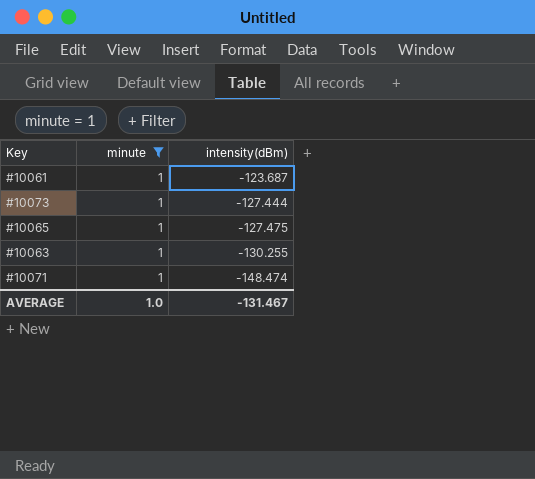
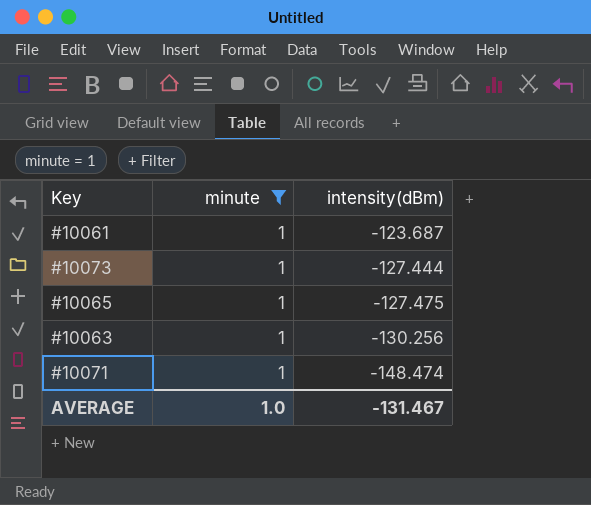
#10063 | intensity(dBm): -130.255 -> -130.256

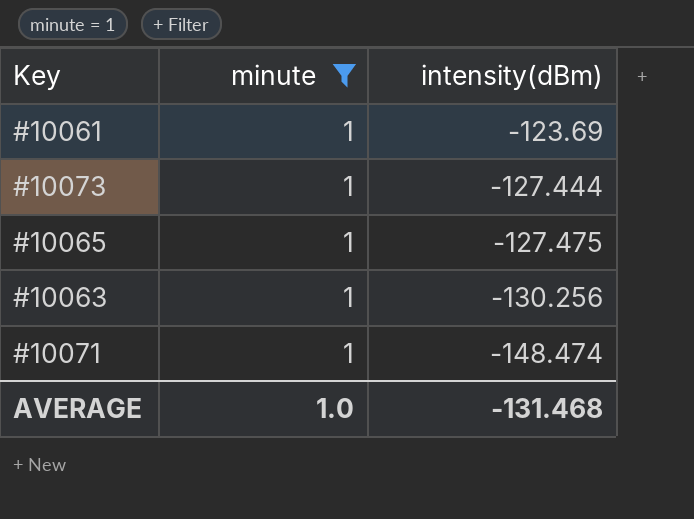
#10061 | intensity(dBm): -123.687 -> -123.69
AVERAGE | intensity(dBm): -131.467 -> -131.468

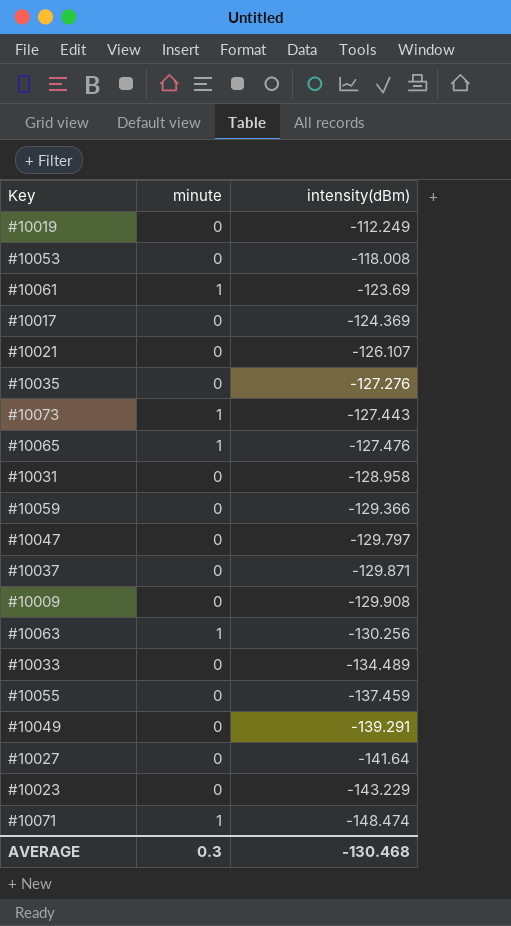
filter: minute = 1 -> none
#10073 | intensity(dBm): -127.444 -> -127.443
#10065 | intensity(dBm): -127.475 -> -127.476
AVERAGE | minute: 1.0 -> 0.3
AVERAGE | intensity(dBm): -131.468 -> -130.468

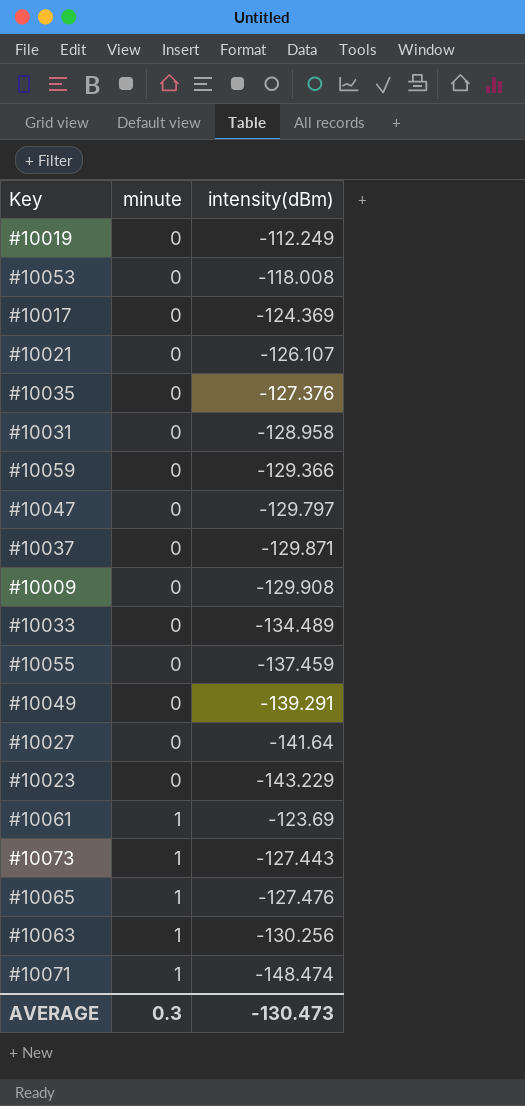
row order: intensity(dBm) descending -> minute ascending
#10035 | intensity(dBm): -127.276 -> -127.376
AVERAGE | intensity(dBm): -130.468 -> -130.473

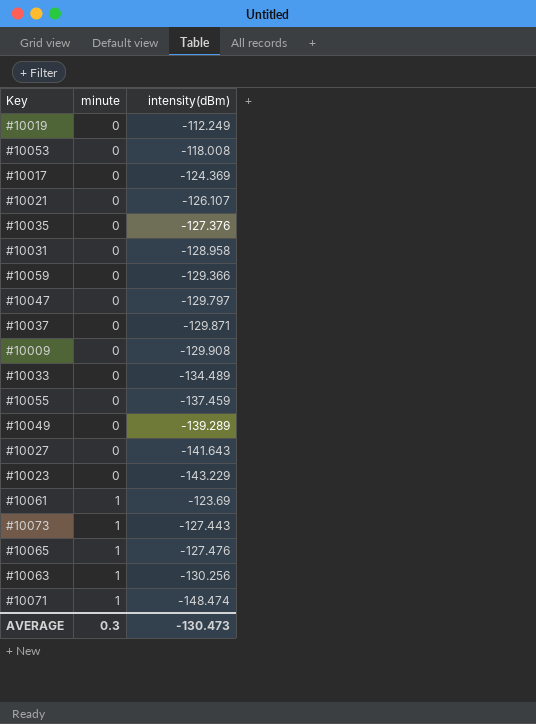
#10049 | intensity(dBm): -139.291 -> -139.289
#10027 | intensity(dBm): -141.64 -> -141.643

